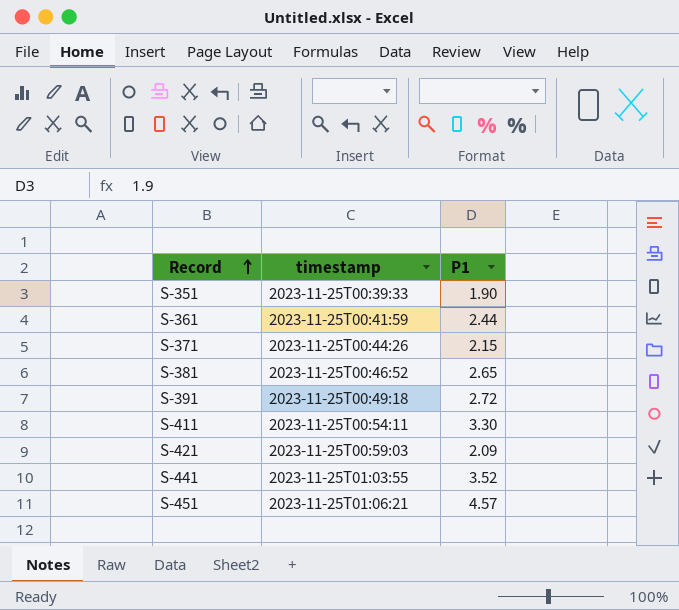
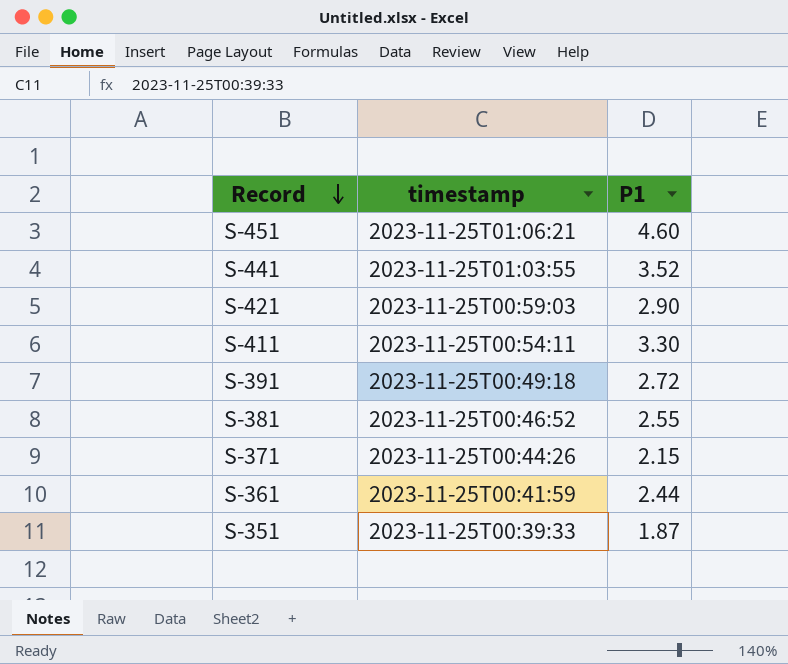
row order: Record ascending -> Record descending
S-451 | P1: 4.57 -> 4.60
S-421 | P1: 2.09 -> 2.90
S-381 | P1: 2.65 -> 2.55
S-351 | P1: 1.90 -> 1.87

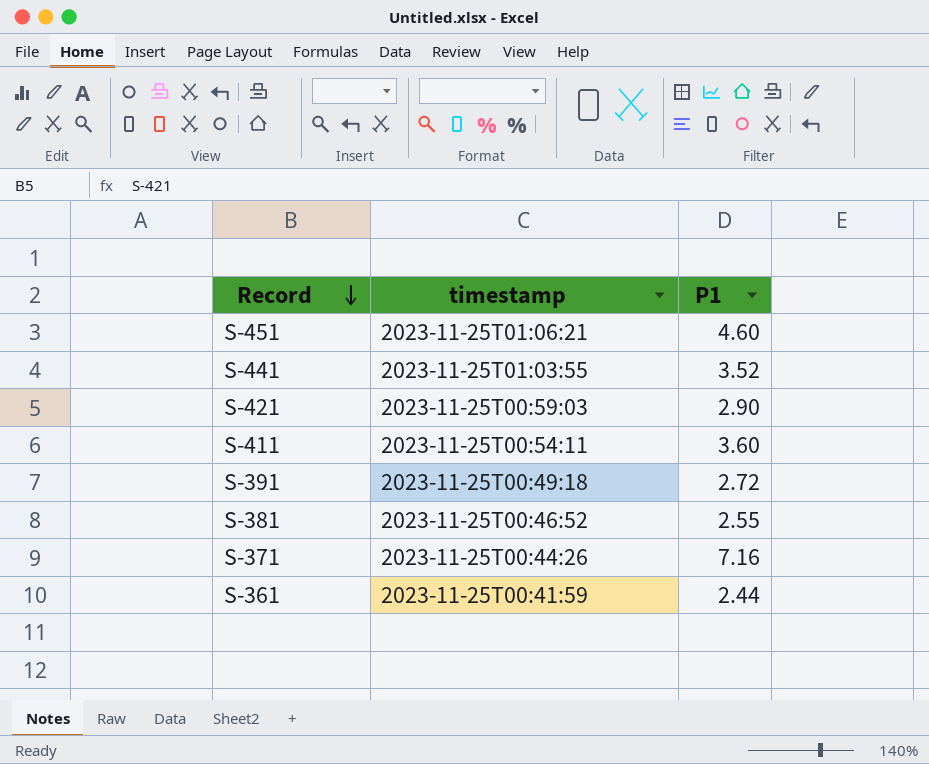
row S-351: 2023-11-25T00:39:33 | 1.87 -> none
S-411 | P1: 3.30 -> 3.60
S-371 | P1: 2.15 -> 7.16

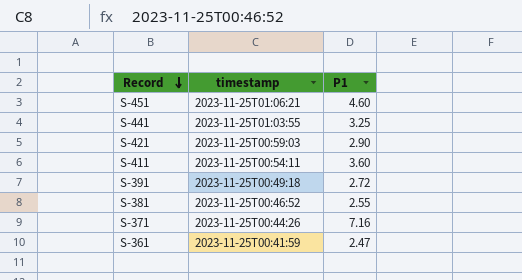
S-441 | P1: 3.52 -> 3.25
S-361 | P1: 2.44 -> 2.47

